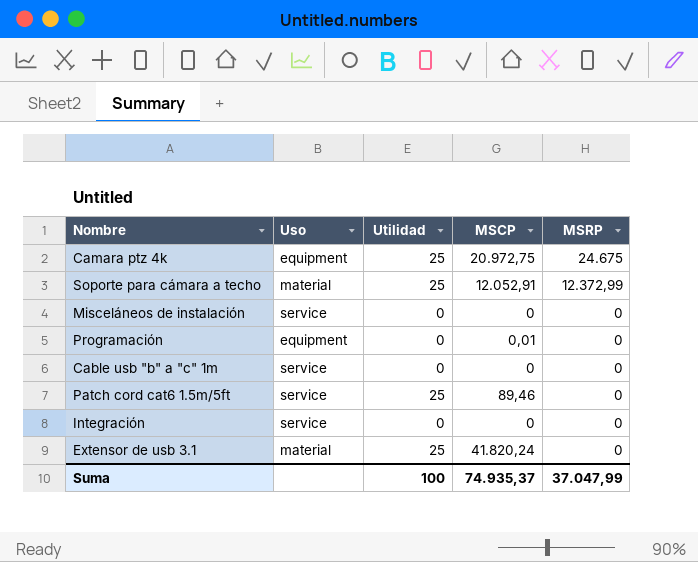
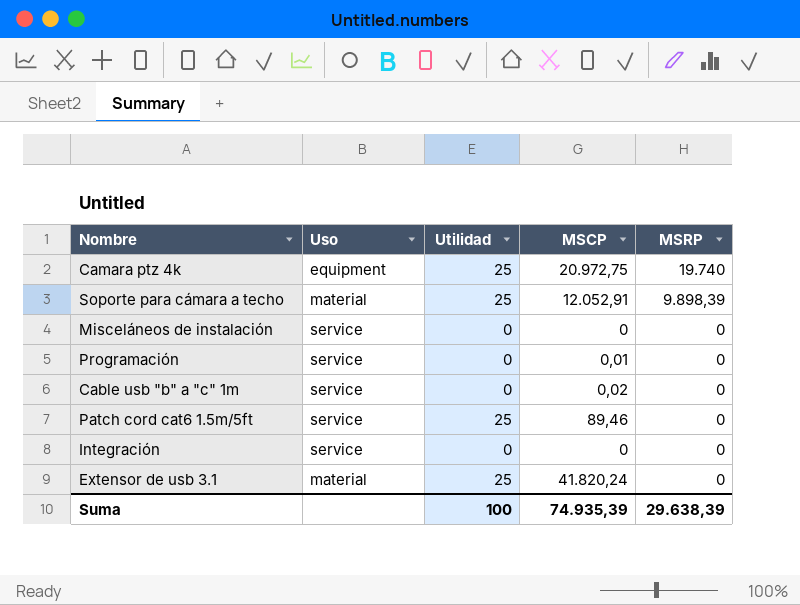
Camara ptz 4k | MSRP: 24.675 -> 19.740
Soporte para cámara a techo | MSRP: 12.372,99 -> 9.898,39
Programación | Uso: equipment -> service
Cable usb "b" a "c" 1m | MSCP: 0 -> 0,02
Suma | MSCP: 74.935,37 -> 74.935,39
Suma | MSRP: 37.047,99 -> 29.638,39

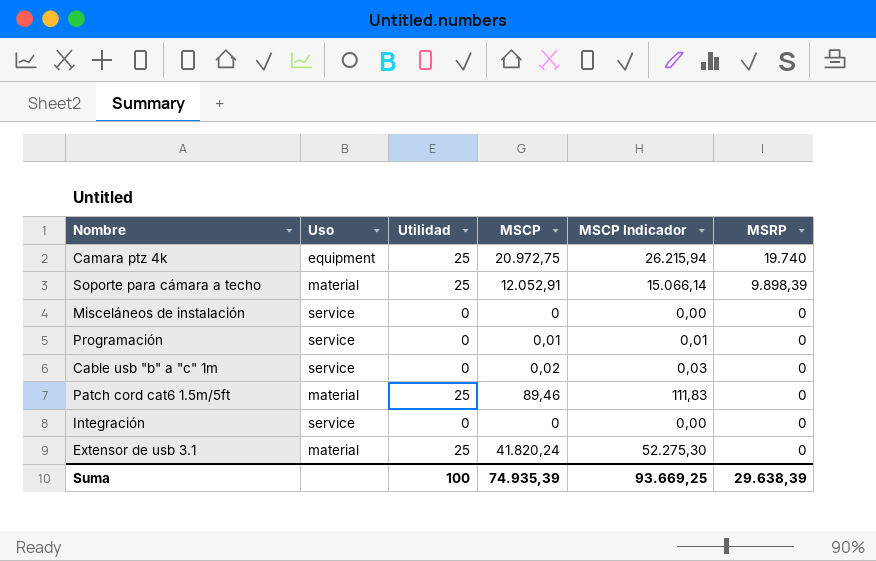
column MSCP Indicador | formula: none -> [MSCP] * 1,25
Patch cord cat6 1.5m/5ft | Uso: service -> material

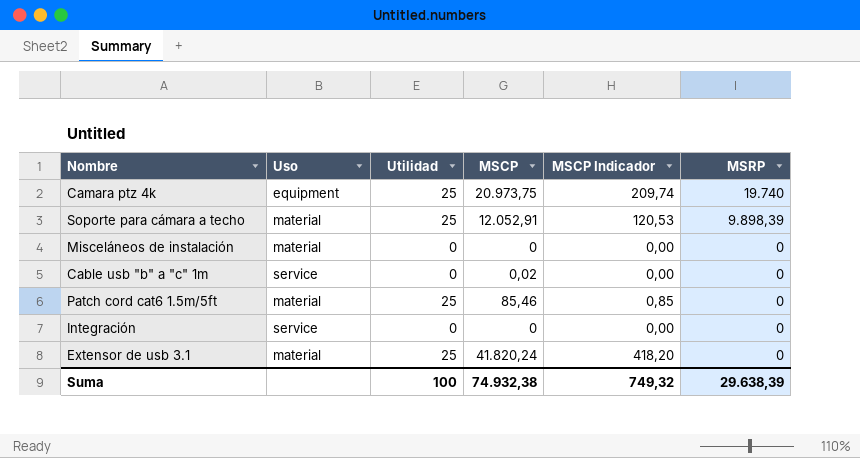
column MSCP Indicador | formula: [MSCP] * 1,25 -> [MSCP] * 0,01
row Programación: service | 0 | 0,01 | 0,01 | 0 -> none
Camara ptz 4k | MSCP: 20.972,75 -> 20.973,75
Misceláneos de instalación | Uso: service -> material
Patch cord cat6 1.5m/5ft | MSCP: 89,46 -> 85,46
Suma | MSCP: 74.935,39 -> 74.932,38
Suma | MSCP Indicador: 93.669,25 -> 749,32

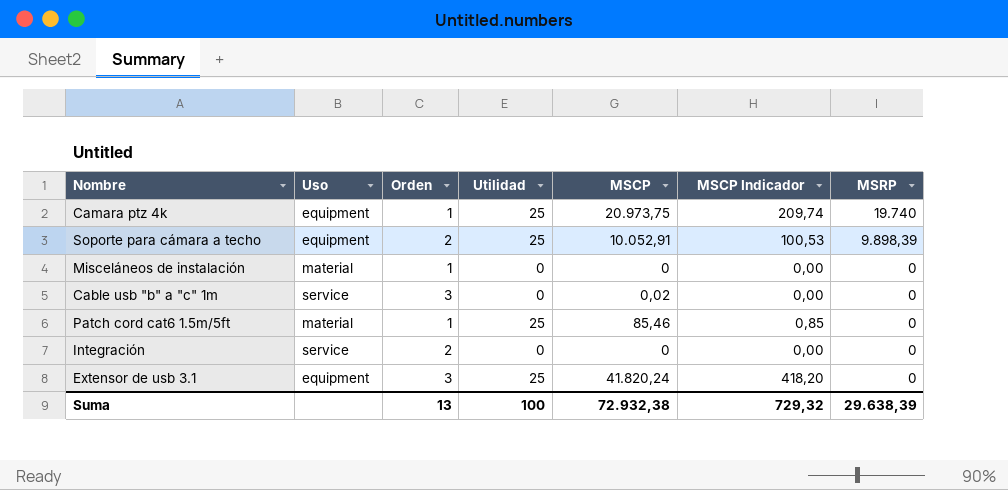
column Orden | position: none -> 3
Soporte para cámara a techo | Uso: material -> equipment
Soporte para cámara a techo | MSCP: 12.052,91 -> 10.052,91
Soporte para cámara a techo | MSCP Indicador: 120,53 -> 100,53
Extensor de usb 3.1 | Uso: material -> equipment
Suma | MSCP: 74.932,38 -> 72.932,38
Suma | MSCP Indicador: 749,32 -> 729,32

